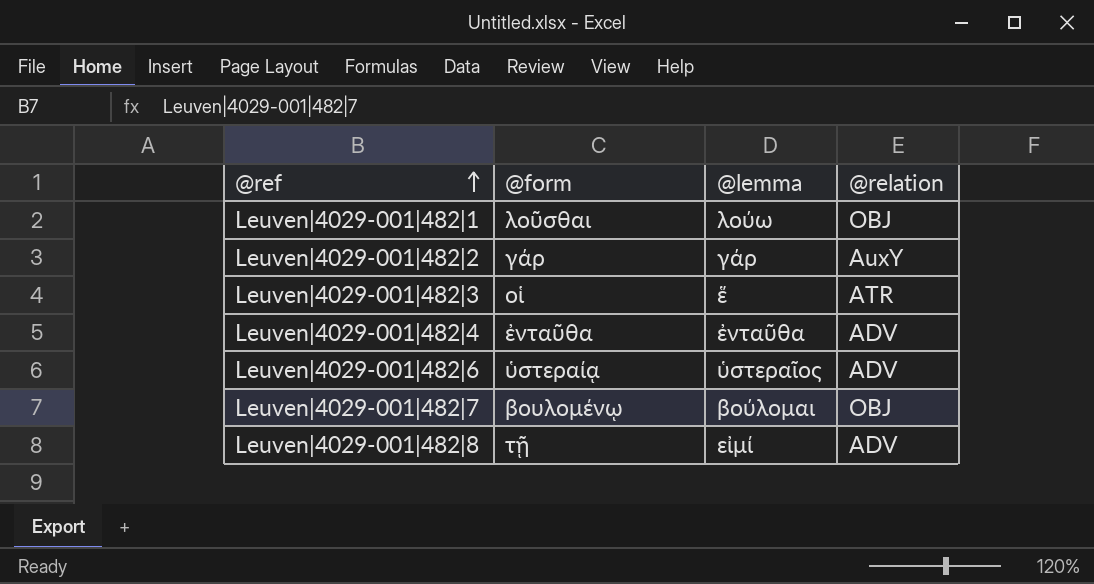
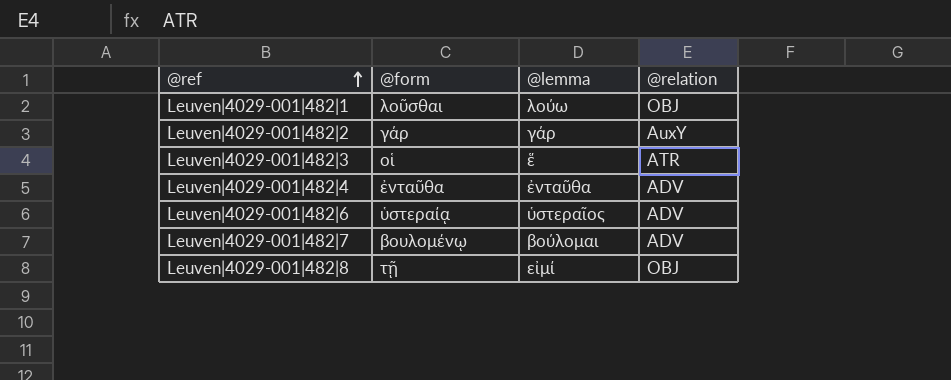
Leuven|4029-001|482|7 | @relation: OBJ -> ADV
Leuven|4029-001|482|8 | @relation: ADV -> OBJ

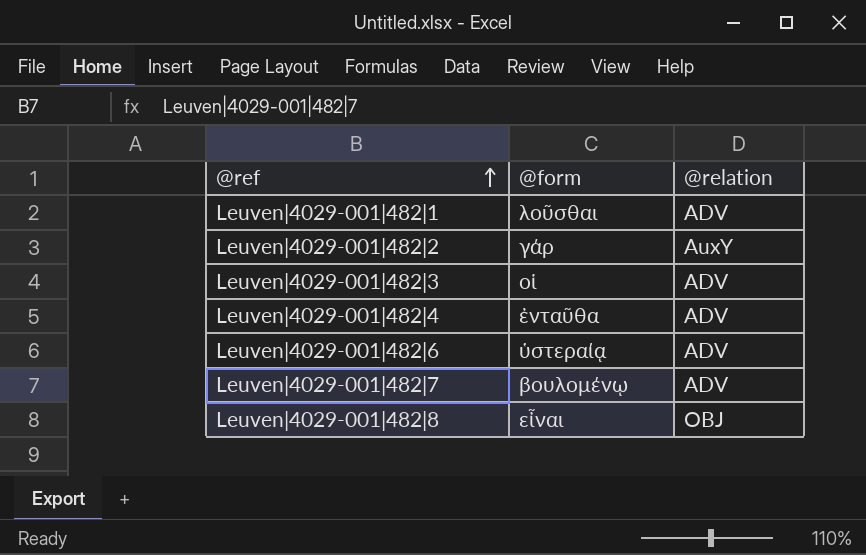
column @lemma | position: 3 -> none
Leuven|4029-001|482|1 | @relation: OBJ -> ADV
Leuven|4029-001|482|3 | @relation: ATR -> ADV
Leuven|4029-001|482|8 | @form: τῇ -> εἶναι

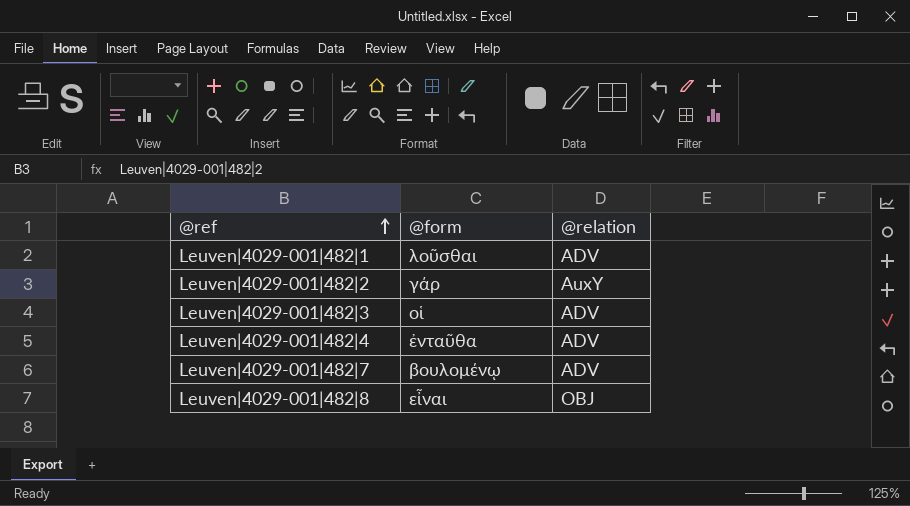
row Leuven|4029-001|482|6: ὑστεραίᾳ | ADV -> none

